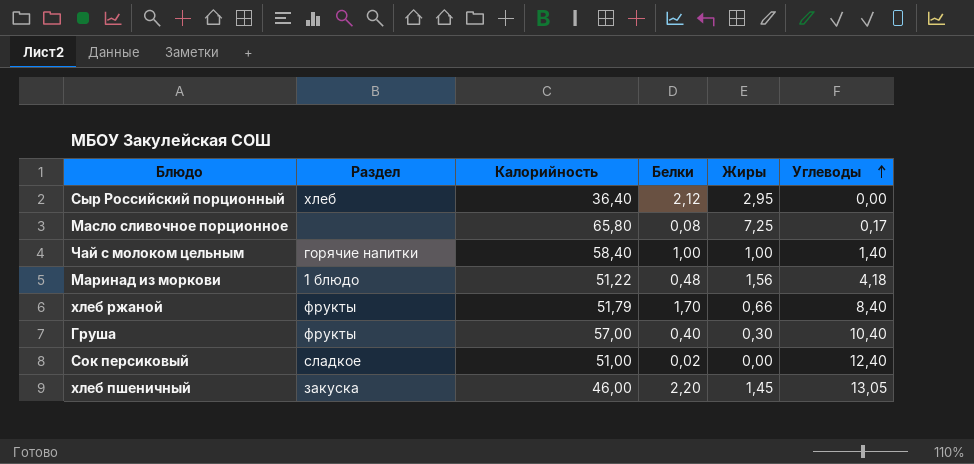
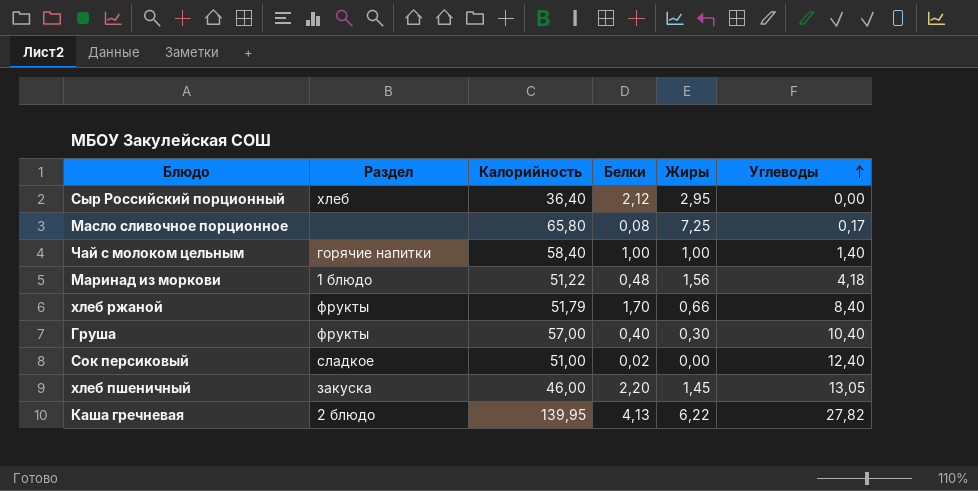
row Каша гречневая: none -> 2 блюдо | 139,95 | 4,13 | 6,22 | 27,82

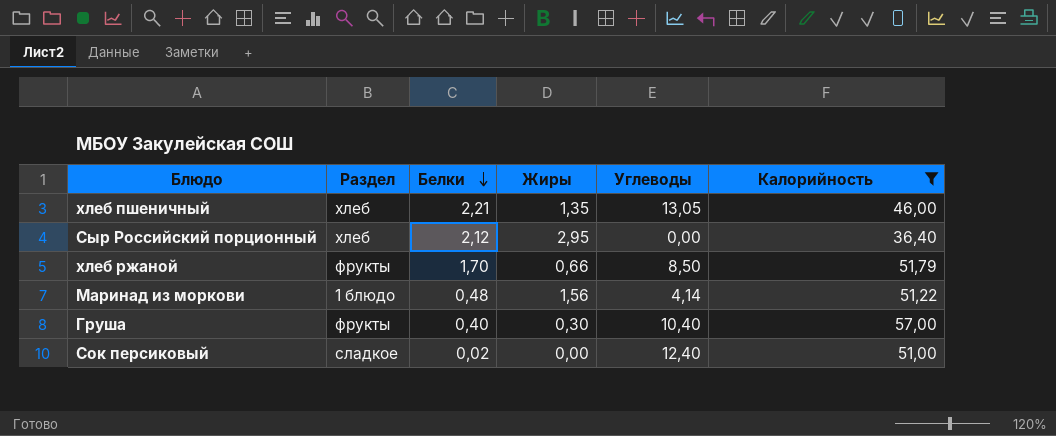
filter: none -> Калорийность <= 57,00
row order: Углеводы ascending -> Белки descending
column Калорийность | position: 3 -> 6
хлеб пшеничный | Раздел: закуска -> хлеб
хлеб пшеничный | Белки: 2,20 -> 2,21
хлеб пшеничный | Жиры: 1,45 -> 1,35
хлеб ржаной | Углеводы: 8,40 -> 8,50
Маринад из моркови | Углеводы: 4,18 -> 4,14

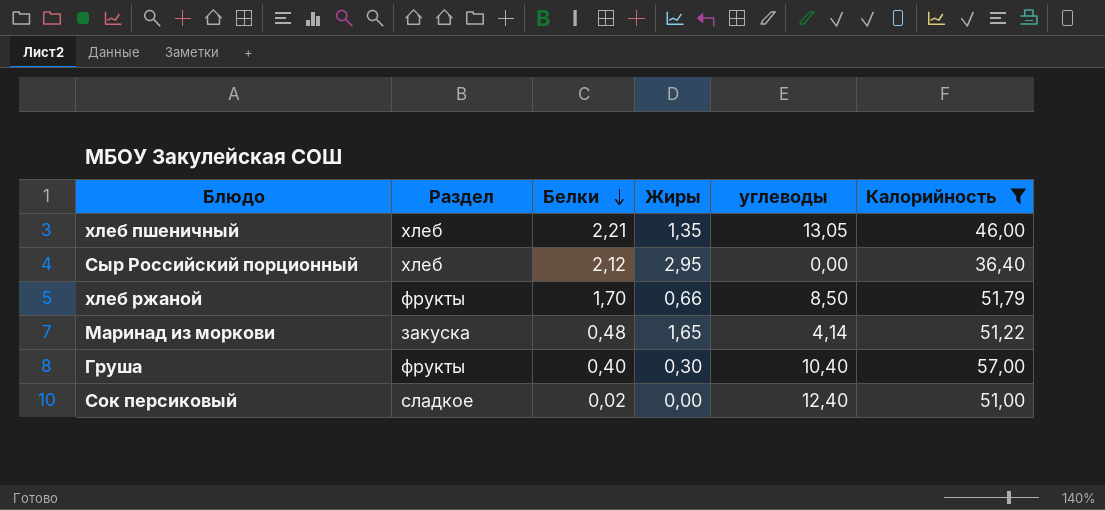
column name: Углеводы -> углеводы
Маринад из моркови | Раздел: 1 блюдо -> закуска
Маринад из моркови | Жиры: 1,56 -> 1,65

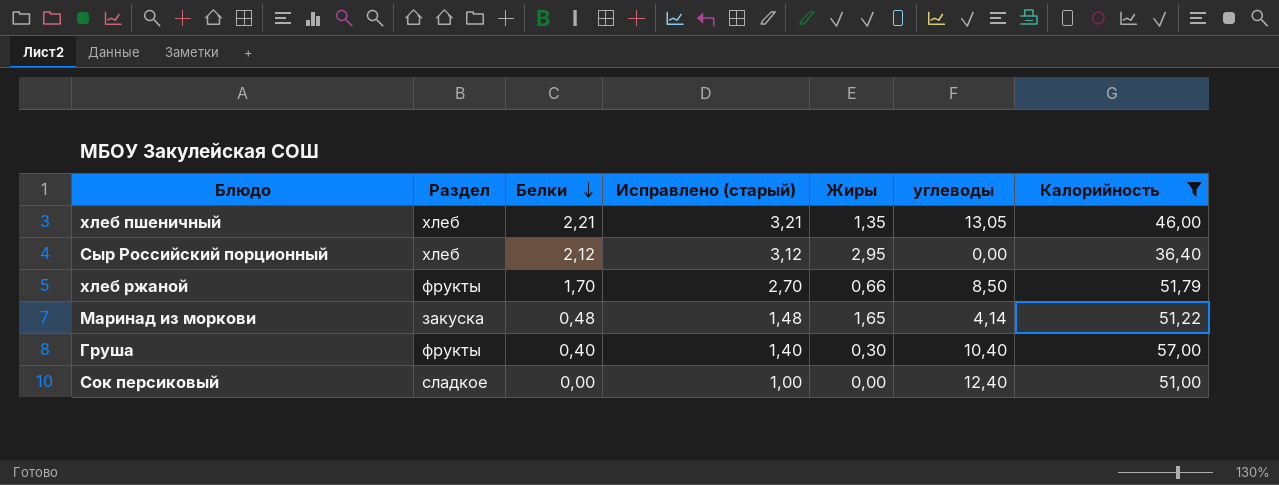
column Исправлено (старый) | formula: none -> [Белки] + 1
Сок персиковый | Белки: 0,02 -> 0,00

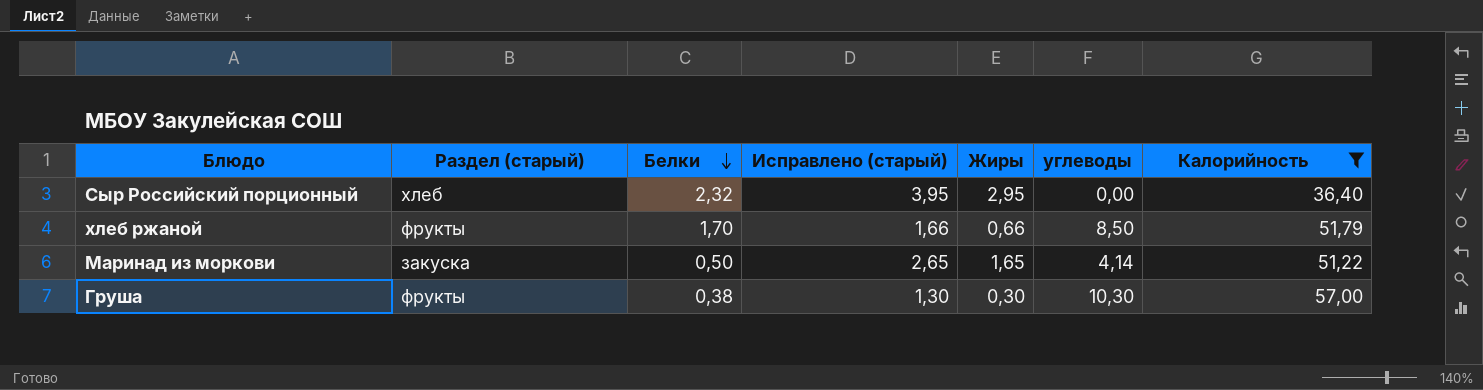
column name: Раздел -> Раздел (старый)
column Исправлено (старый) | formula: [Белки] + 1 -> [Жиры] + 1
row хлеб пшеничный: хлеб | 2,21 | 3,21 | 1,35 | 13,05 | 46,00 -> none
row Сок персиковый: сладкое | 0,00 | 1,00 | 0,00 | 12,40 | 51,00 -> none
Сыр Российский порционный | Белки: 2,12 -> 2,32
Маринад из моркови | Белки: 0,48 -> 0,50
Груша | Белки: 0,40 -> 0,38
Груша | углеводы: 10,40 -> 10,30

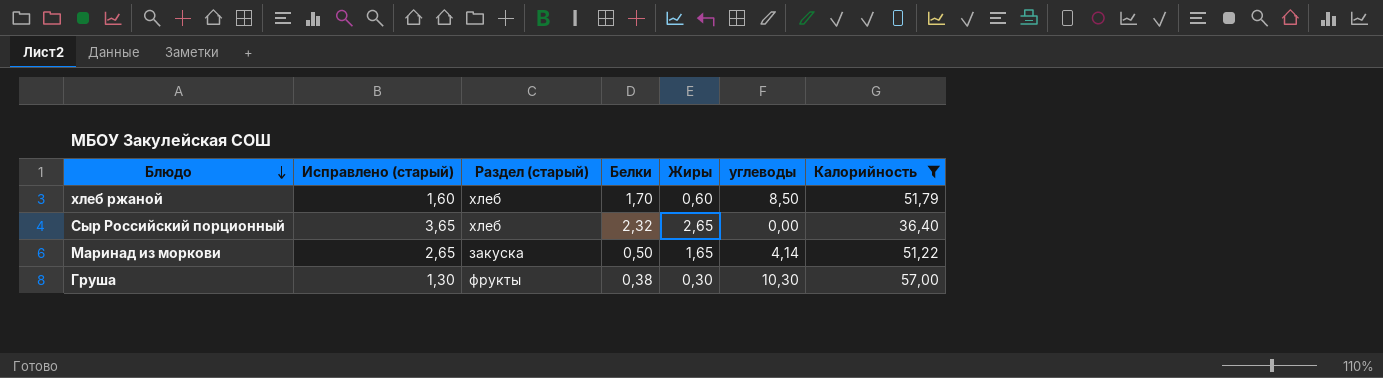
row order: Белки descending -> Блюдо descending
column Исправлено (старый) | position: 4 -> 2
хлеб ржаной | Исправлено (старый): 1,66 -> 1,60
хлеб ржаной | Раздел (старый): фрукты -> хлеб
хлеб ржаной | Жиры: 0,66 -> 0,60
Сыр Российский порционный | Исправлено (старый): 3,95 -> 3,65
Сыр Российский порционный | Жиры: 2,95 -> 2,65

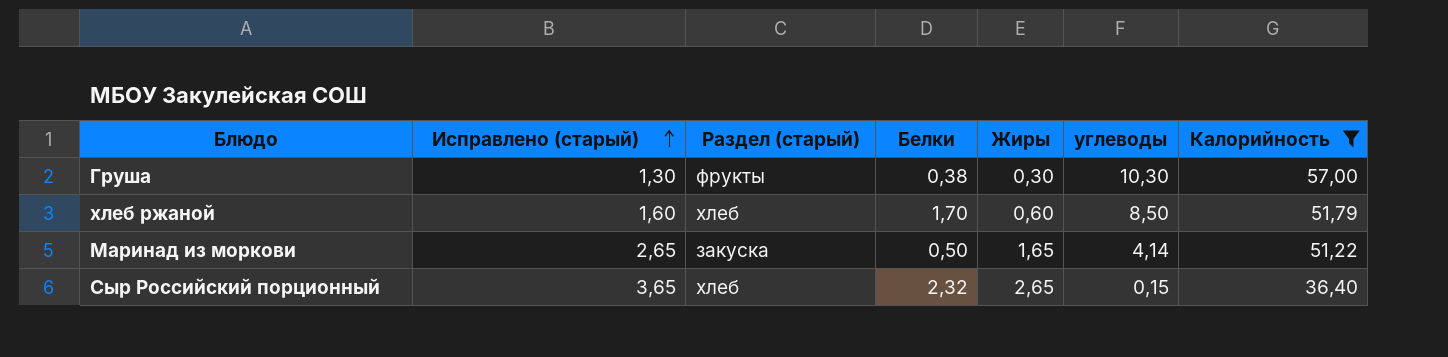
row order: Блюдо descending -> Исправлено (старый) ascending
Сыр Российский порционный | углеводы: 0,00 -> 0,15

